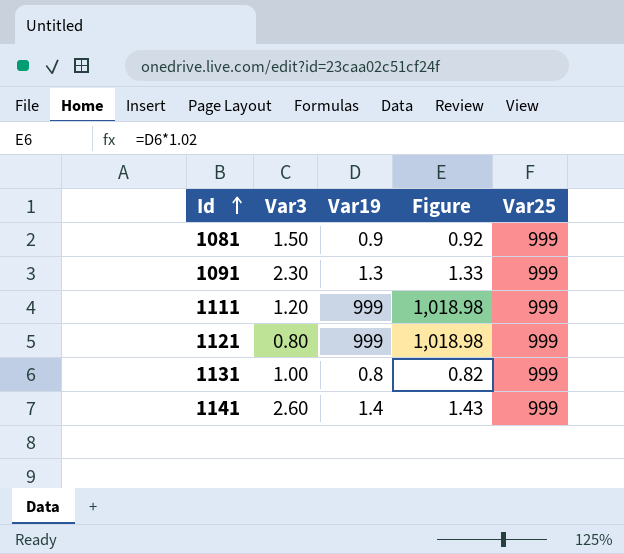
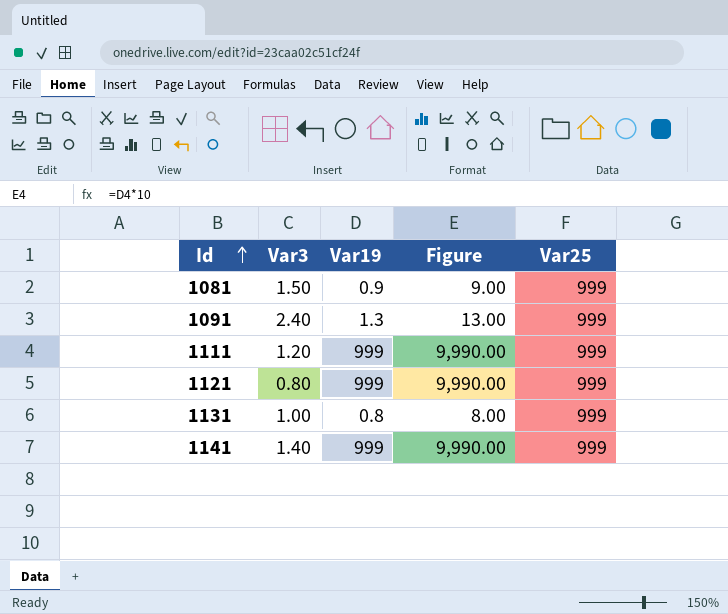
column Figure | formula: [Var19] * 1.02 -> [Var19] * 10
1091 | Var3: 2.30 -> 2.40
1141 | Var3: 2.60 -> 1.40
1141 | Var19: 1.4 -> 999

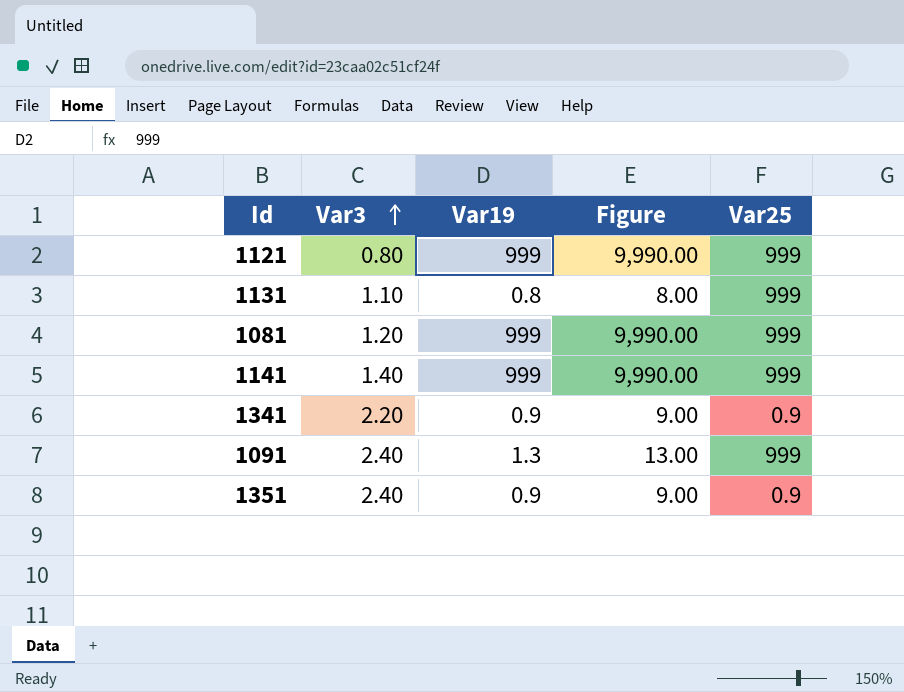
row order: Id ascending -> Var3 ascending
row 1111: 1.20 | 999 | 9,990.00 | 999 -> none
1131 | Var3: 1.00 -> 1.10
1081 | Var3: 1.50 -> 1.20
1081 | Var19: 0.9 -> 999
1081 | Figure: 9.00 -> 9,990.00
row 1341: none -> 2.20 | 0.9 | 9.00 | 0.9
row 1351: none -> 2.40 | 0.9 | 9.00 | 0.9

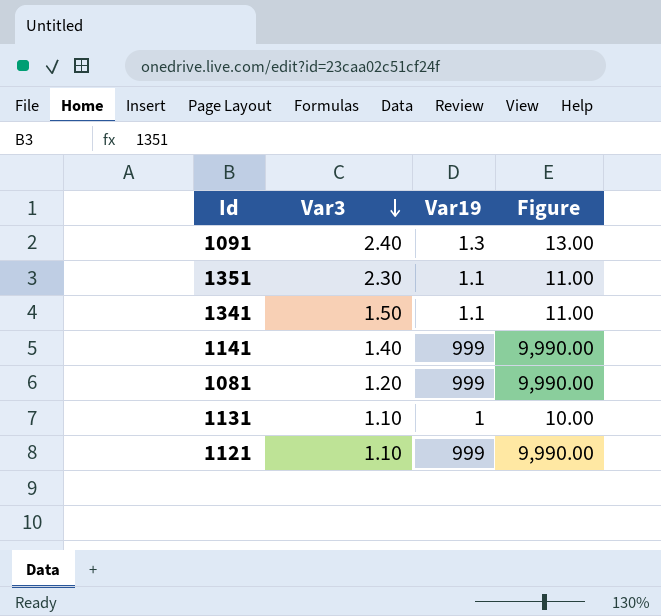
row order: Var3 ascending -> Var3 descending
column Var25 | position: 5 -> none
1351 | Var3: 2.40 -> 2.30
1351 | Var19: 0.9 -> 1.1
1351 | Figure: 9.00 -> 11.00
1341 | Var3: 2.20 -> 1.50
1341 | Var19: 0.9 -> 1.1
1341 | Figure: 9.00 -> 11.00
1131 | Var19: 0.8 -> 1
1131 | Figure: 8.00 -> 10.00
1121 | Var3: 0.80 -> 1.10

